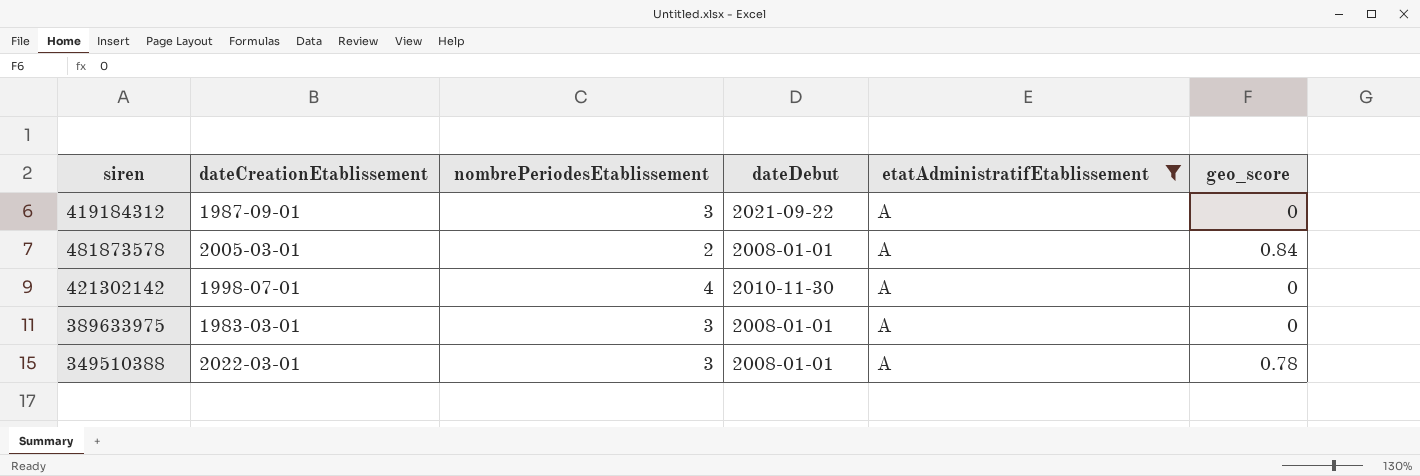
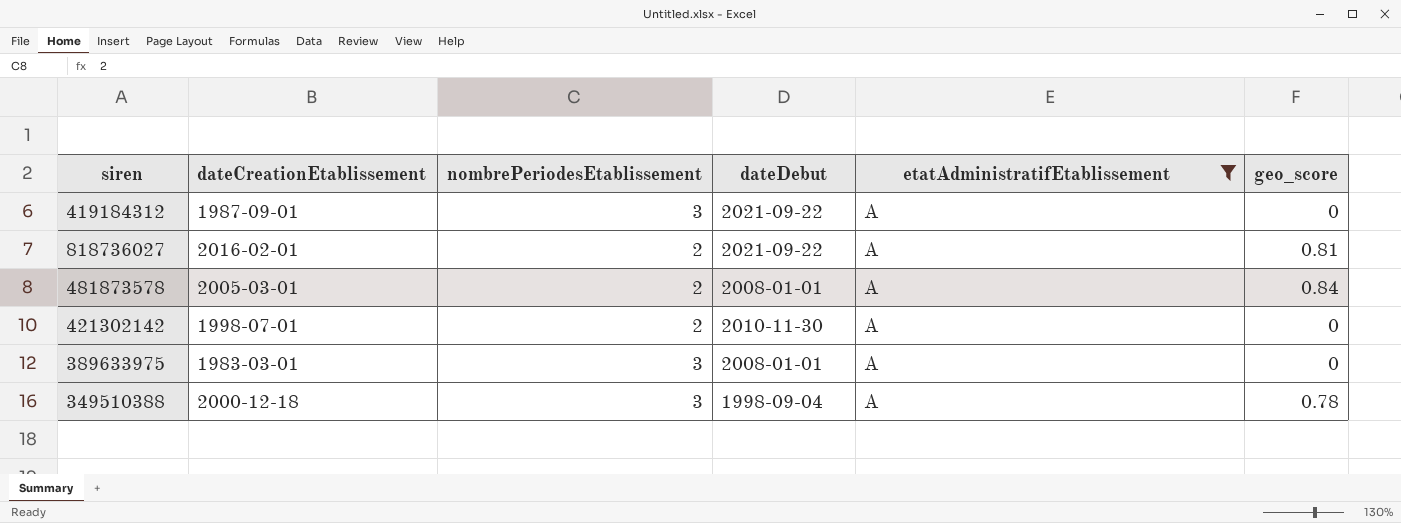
row 818736027: none -> 2016-02-01 | 2 | 2021-09-22 | A | 0.81
421302142 | nombrePeriodesEtablissement: 4 -> 2
349510388 | dateCreationEtablissement: 2022-03-01 -> 2000-12-18
349510388 | dateDebut: 2008-01-01 -> 1998-09-04

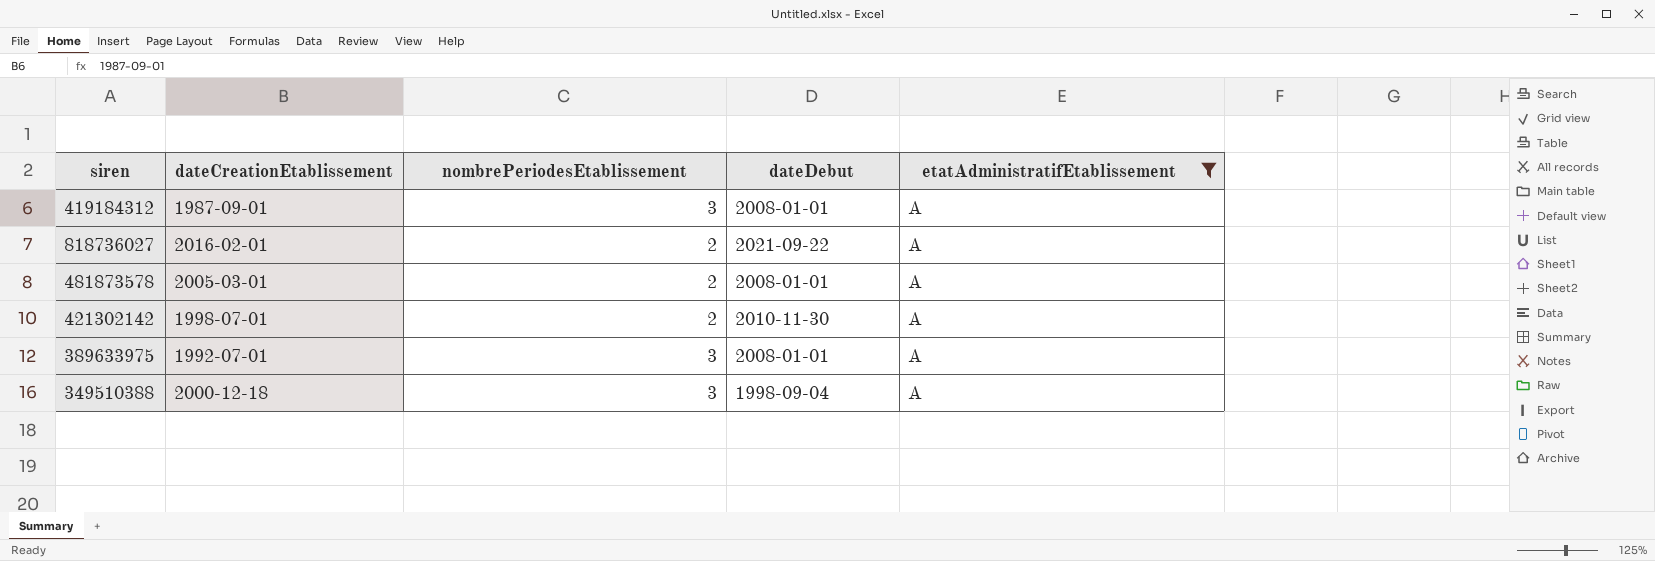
column geo_score | position: 6 -> none
419184312 | dateDebut: 2021-09-22 -> 2008-01-01
389633975 | dateCreationEtablissement: 1983-03-01 -> 1992-07-01

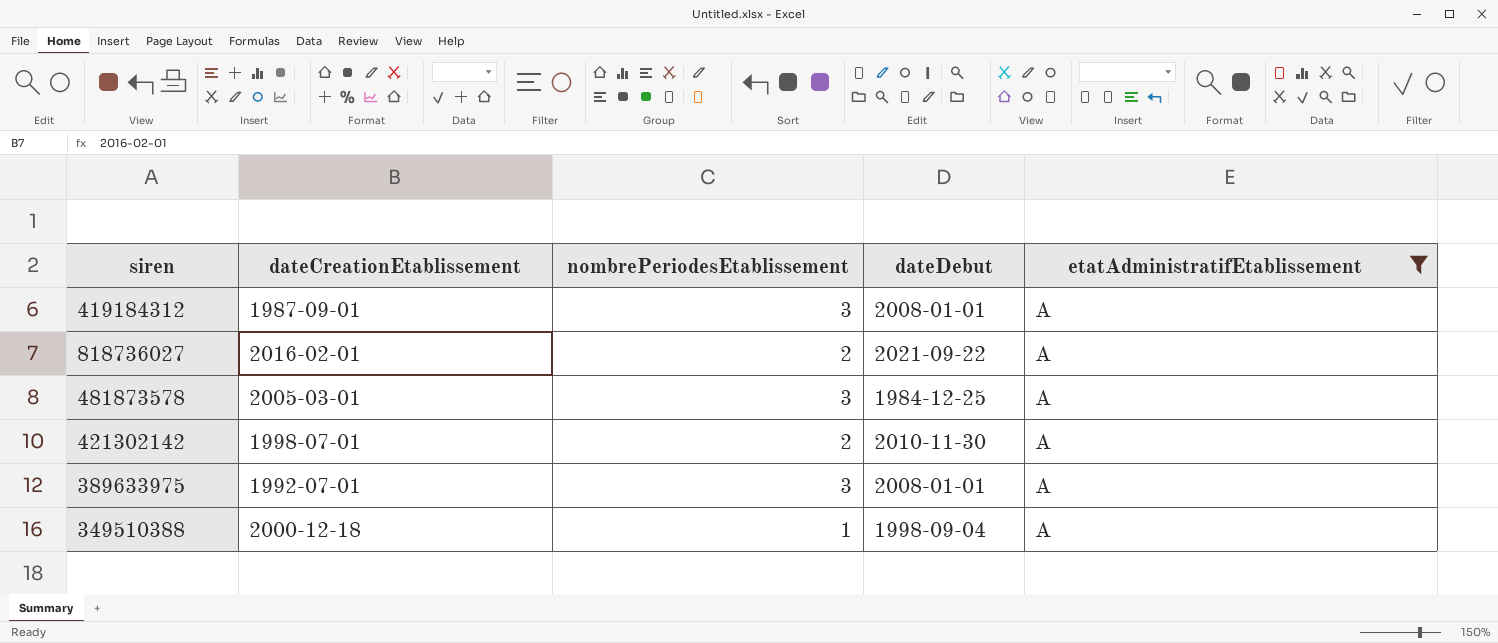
481873578 | nombrePeriodesEtablissement: 2 -> 3
481873578 | dateDebut: 2008-01-01 -> 1984-12-25
349510388 | nombrePeriodesEtablissement: 3 -> 1

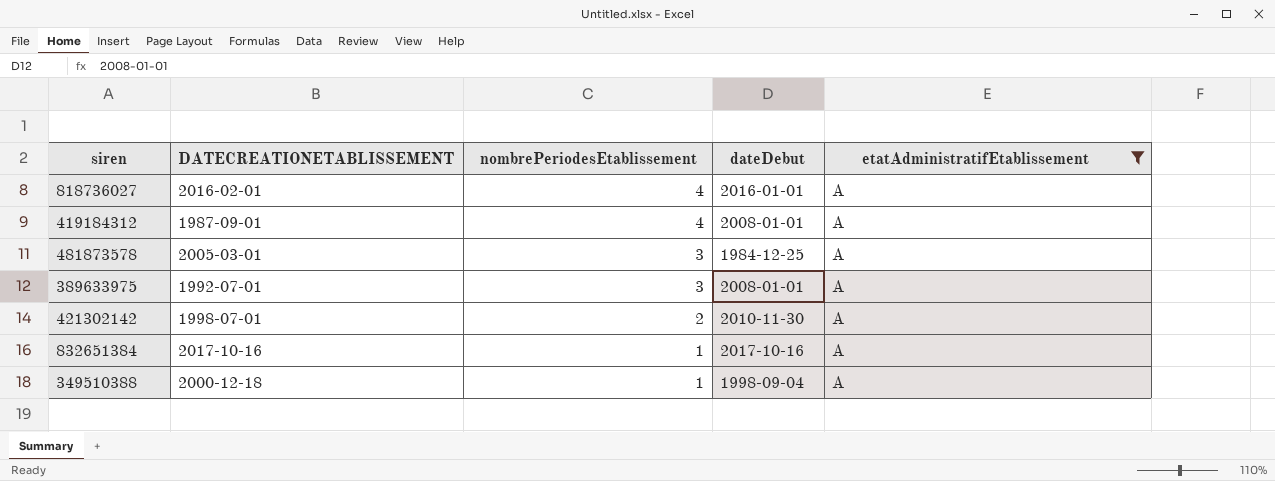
row order: none -> nombrePeriodesEtablissement descending
column name: dateCreationEtablissement -> DATECREATIONETABLISSEMENT
818736027 | nombrePeriodesEtablissement: 2 -> 4
818736027 | dateDebut: 2021-09-22 -> 2016-01-01
419184312 | nombrePeriodesEtablissement: 3 -> 4
row 832651384: none -> 2017-10-16 | 1 | 2017-10-16 | A

